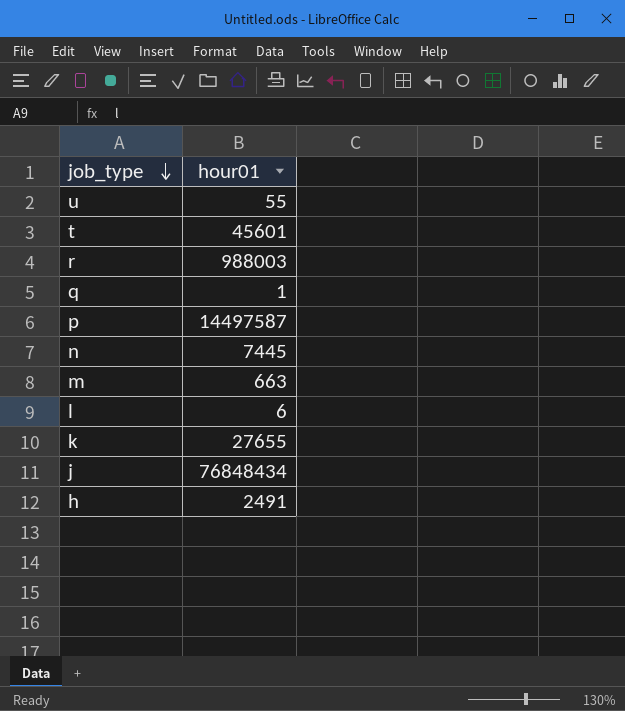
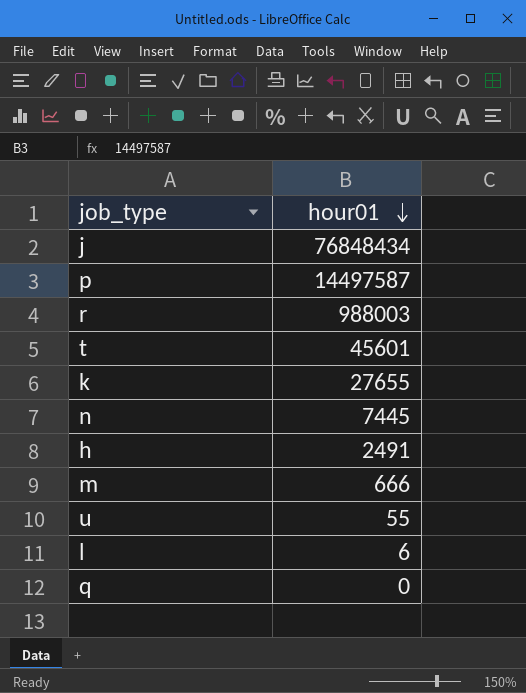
row order: job_type descending -> hour01 descending
m | hour01: 663 -> 666
q | hour01: 1 -> 0

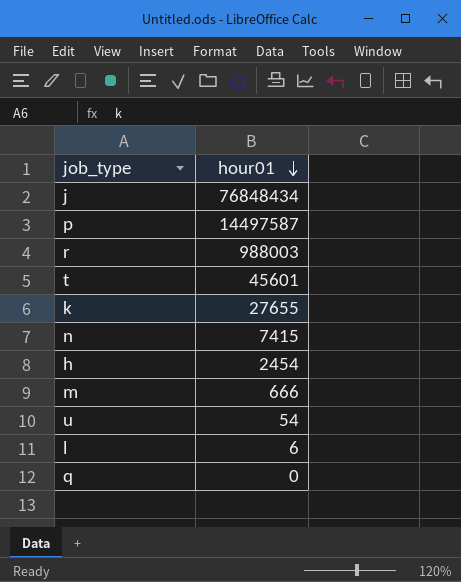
n | hour01: 7445 -> 7415
h | hour01: 2491 -> 2454
u | hour01: 55 -> 54

